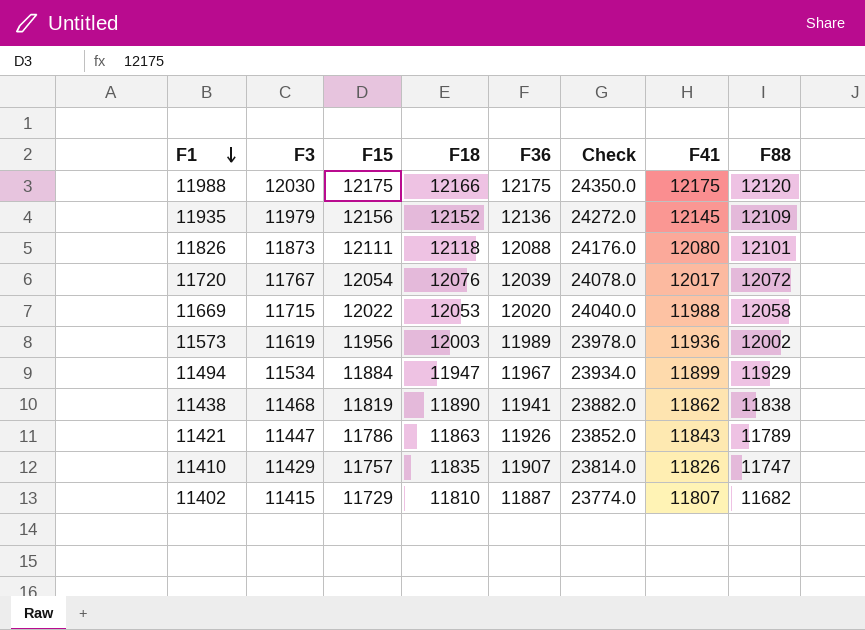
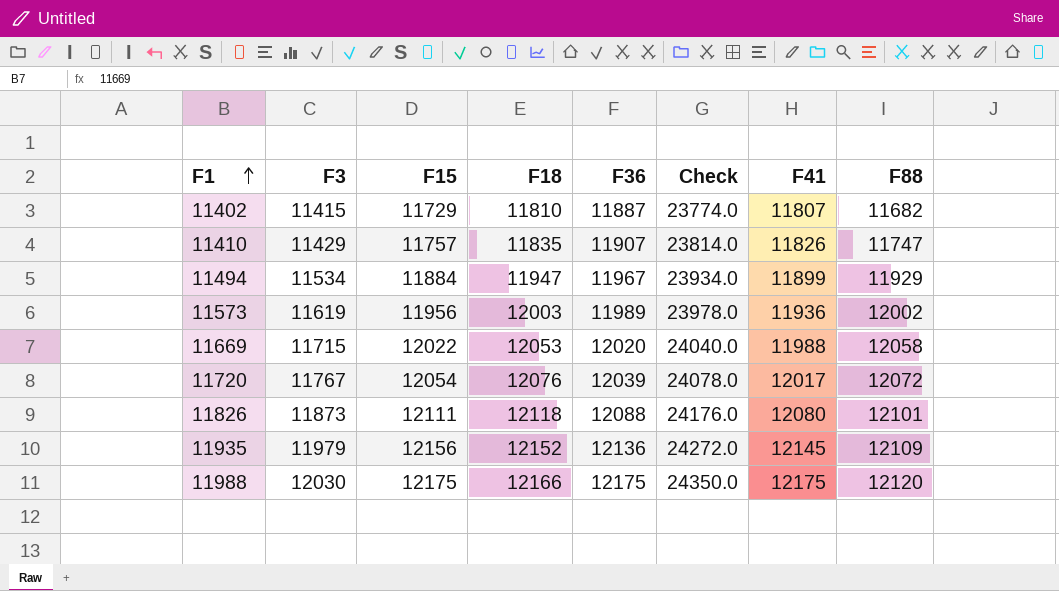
row order: F1 descending -> F1 ascending
row 11438: 11468 | 11819 | 11890 | 11941 | 23882.0 | 11862 | 11838 -> none
row 11421: 11447 | 11786 | 11863 | 11926 | 23852.0 | 11843 | 11789 -> none

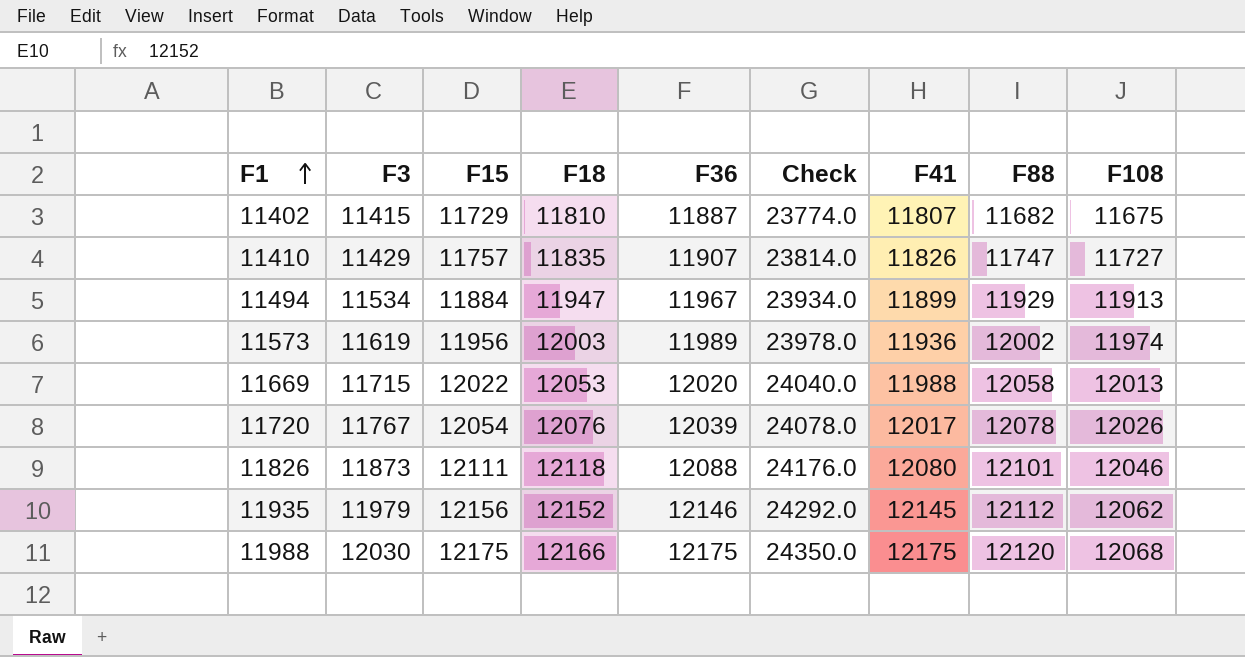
column F108 | position: none -> 9
11720 | F88: 12072 -> 12078
11935 | F36: 12136 -> 12146
11935 | Check: 24272.0 -> 24292.0
11935 | F88: 12109 -> 12112

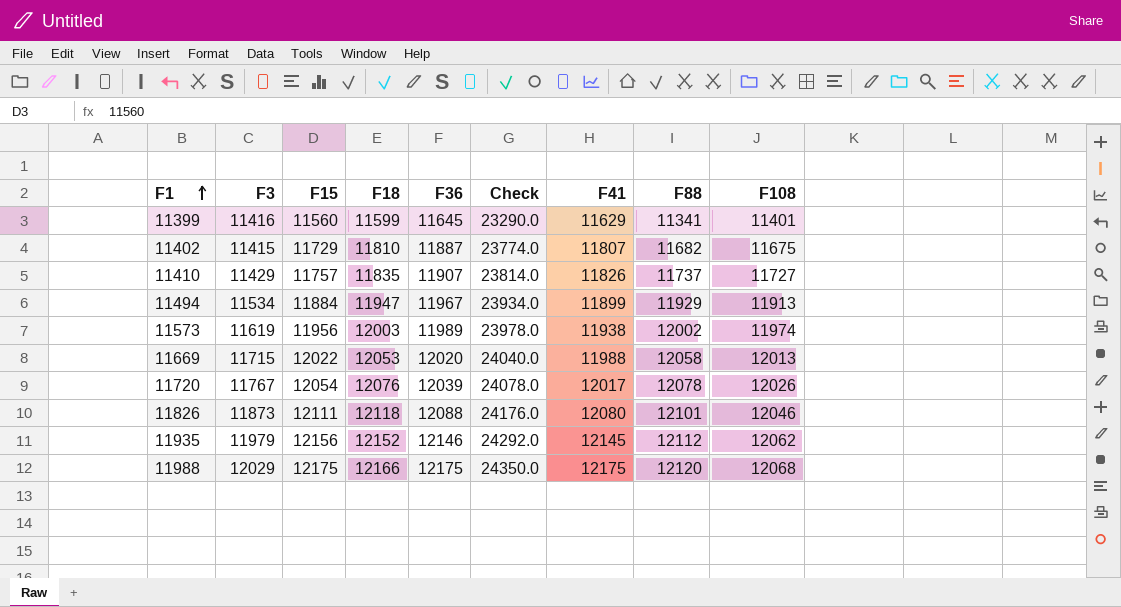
row 11399: none -> 11416 | 11560 | 11599 | 11645 | 23290.0 | 11629 | 11341 | 11401
11410 | F88: 11747 -> 11737
11573 | F41: 11936 -> 11938
11988 | F3: 12030 -> 12029

